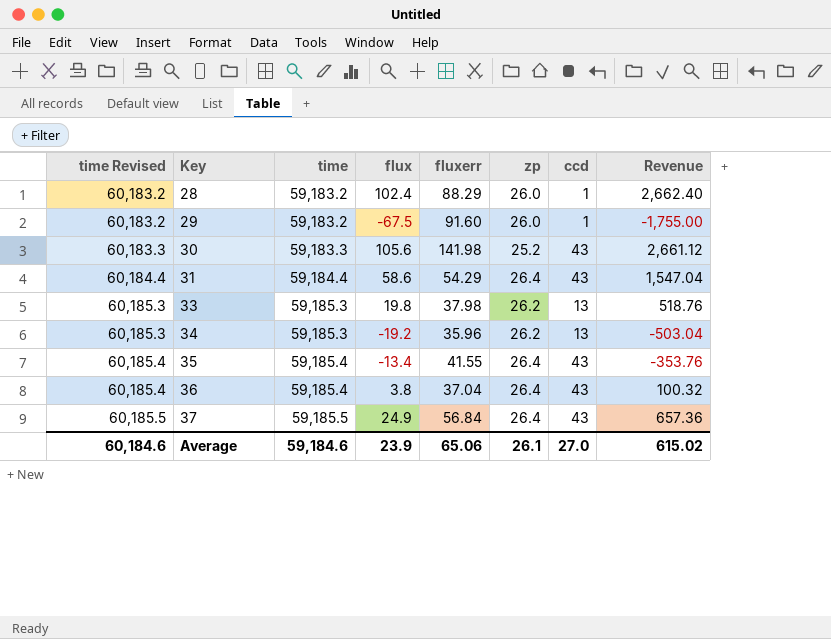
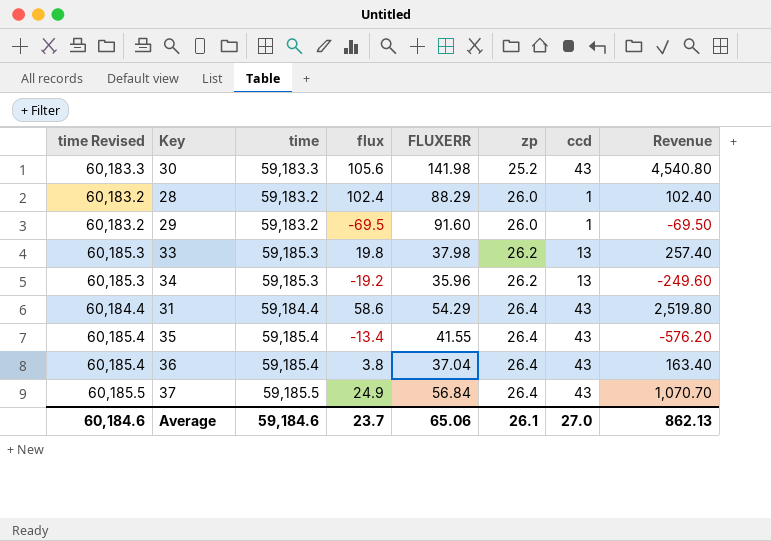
row order: time Revised ascending -> zp ascending
column name: fluxerr -> FLUXERR
column Revenue | formula: [flux] * [zp] -> [flux] * [ccd]
29 | flux: -67.5 -> -69.5
Average | flux: 23.9 -> 23.7
Average | Revenue: 615.02 -> 862.13

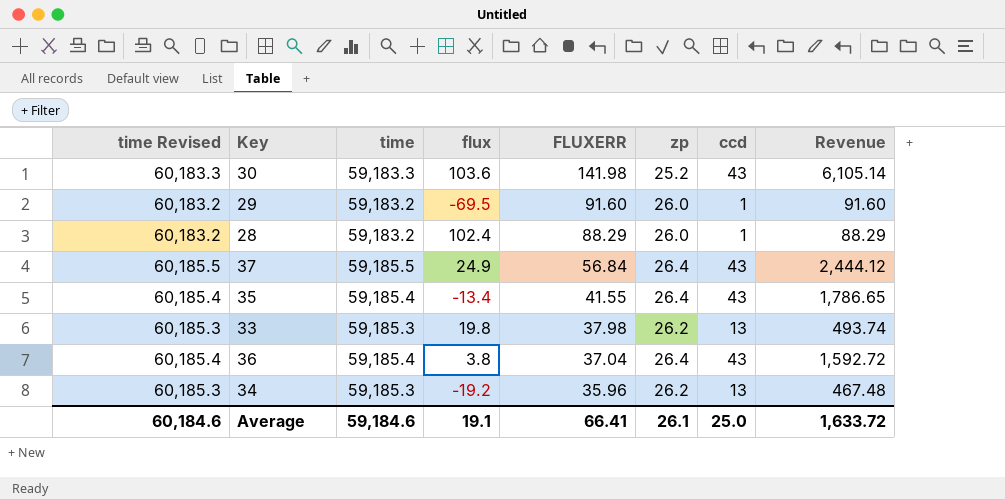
row order: zp ascending -> FLUXERR descending
column Revenue | formula: [flux] * [ccd] -> [FLUXERR] * [ccd]
row 31: 60,184.4 | 59,184.4 | 58.6 | 54.29 | 26.4 | 43 | 2,519.80 -> none
30 | flux: 105.6 -> 103.6
Average | flux: 23.7 -> 19.1
Average | FLUXERR: 65.06 -> 66.41
Average | ccd: 27.0 -> 25.0
Average | Revenue: 862.13 -> 1,633.72

